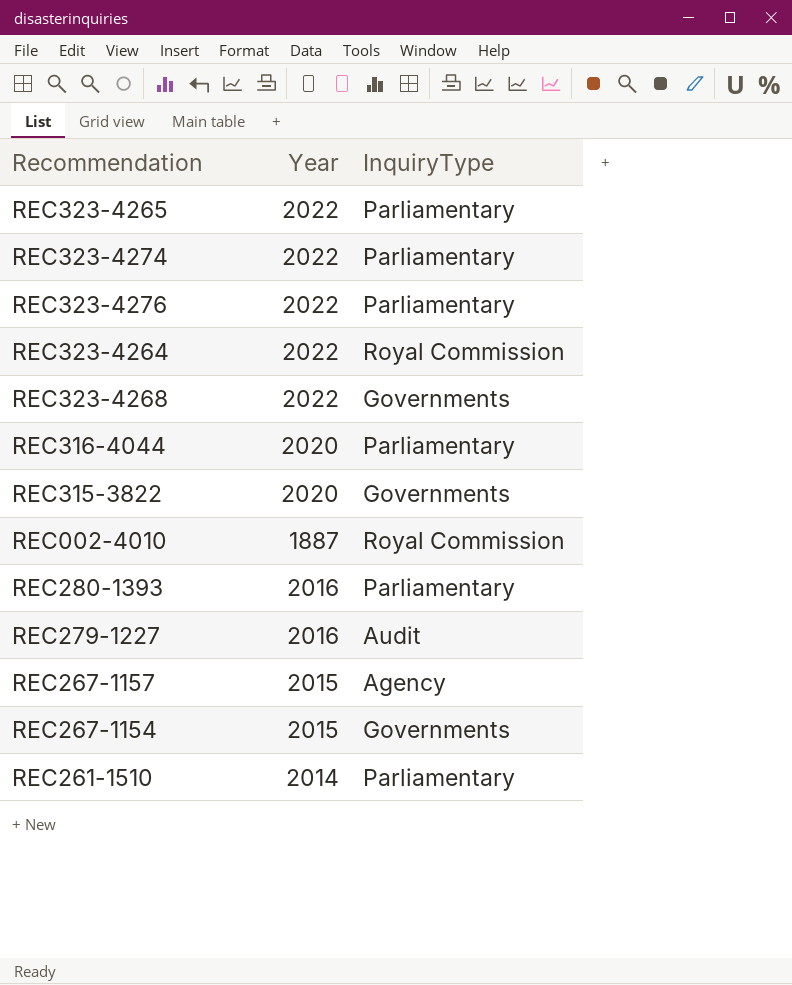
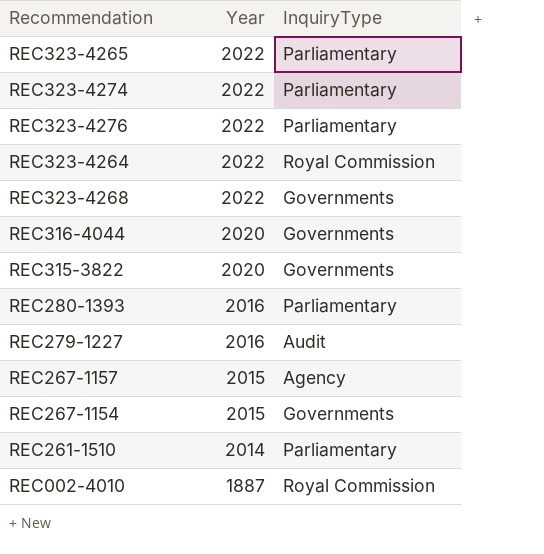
row order: none -> Year descending
REC316-4044 | InquiryType: Parliamentary -> Governments

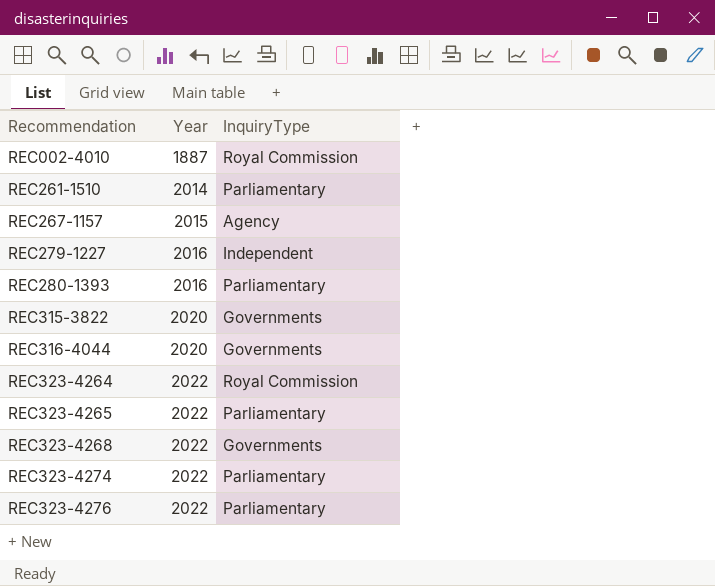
row order: Year descending -> Recommendation ascending
row REC267-1154: 2015 | Governments -> none
REC279-1227 | InquiryType: Audit -> Independent

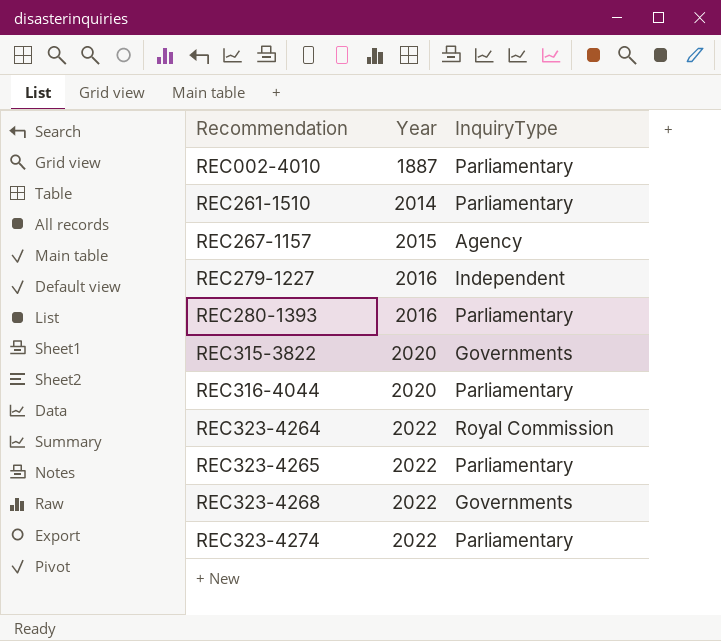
row REC323-4276: 2022 | Parliamentary -> none
REC002-4010 | InquiryType: Royal Commission -> Parliamentary
REC316-4044 | InquiryType: Governments -> Parliamentary

